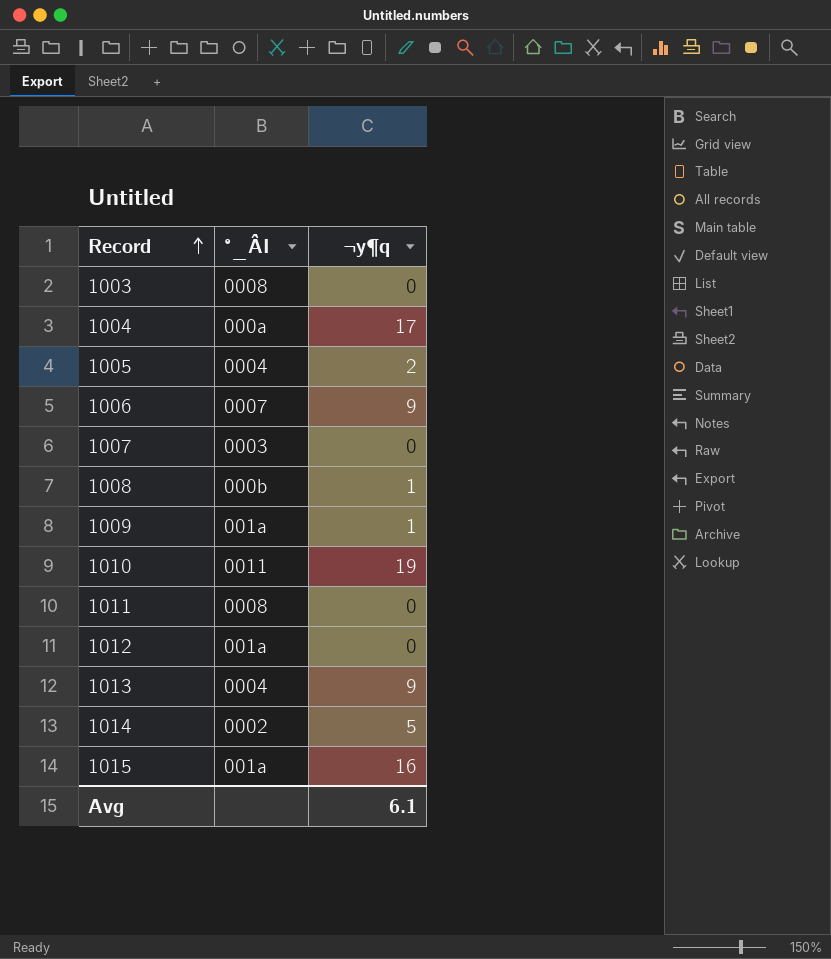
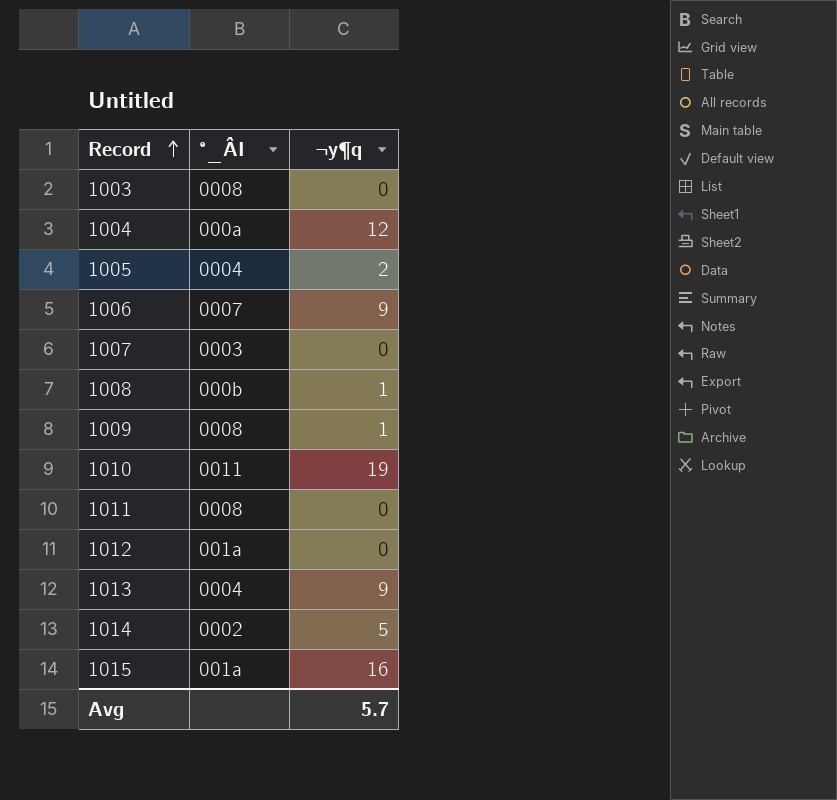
1004 | ¬y¶q: 17 -> 12
1009 | °_ÂI: 001a -> 0008
Avg | ¬y¶q: 6.1 -> 5.7

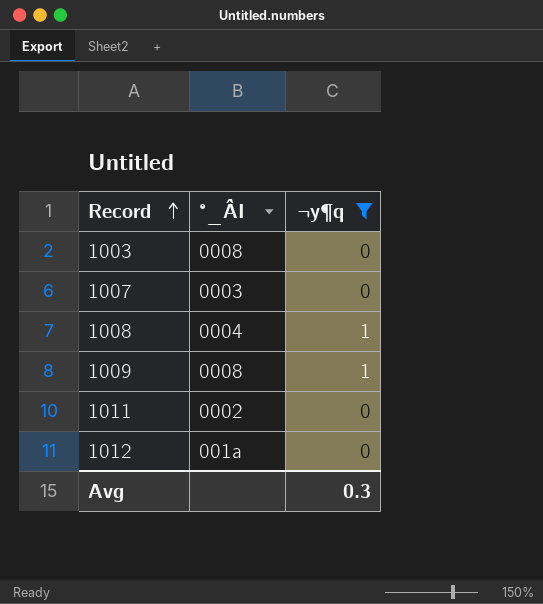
filter: none -> ¬y¶q <= 1
1008 | °_ÂI: 000b -> 0004
1011 | °_ÂI: 0008 -> 0002
Avg | ¬y¶q: 5.7 -> 0.3

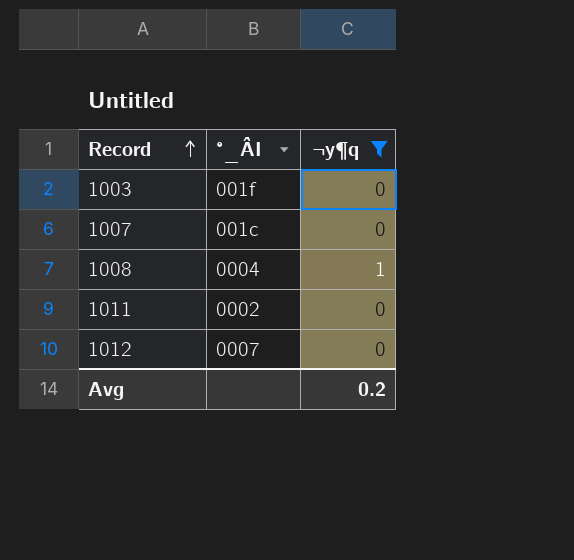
row 1009: 0008 | 1 -> none
1003 | °_ÂI: 0008 -> 001f
1007 | °_ÂI: 0003 -> 001c
1012 | °_ÂI: 001a -> 0007
Avg | ¬y¶q: 0.3 -> 0.2

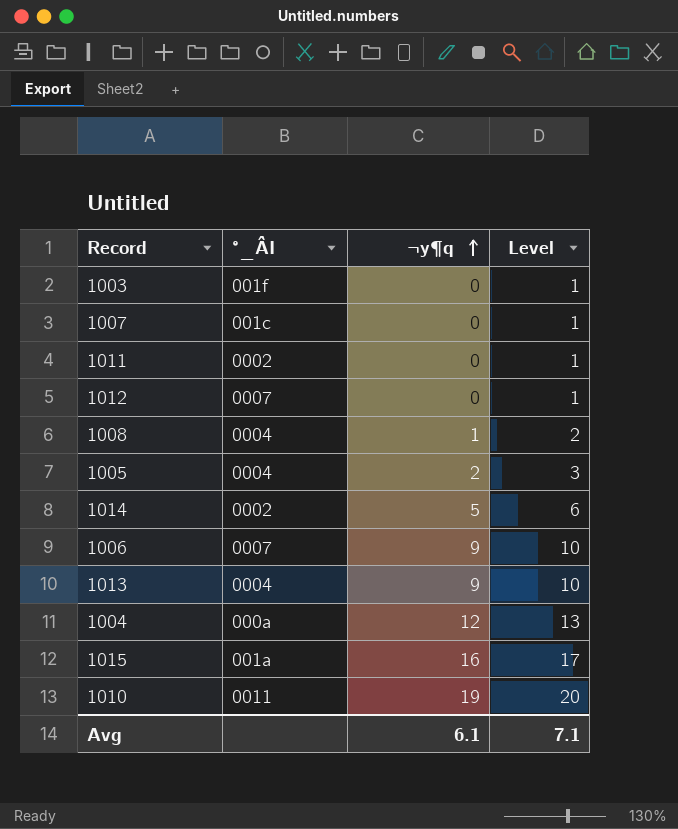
filter: ¬y¶q <= 1 -> none
row order: Record ascending -> ¬y¶q ascending
column Level | formula: none -> [¬y¶q] + 1
Avg | ¬y¶q: 0.2 -> 6.1

